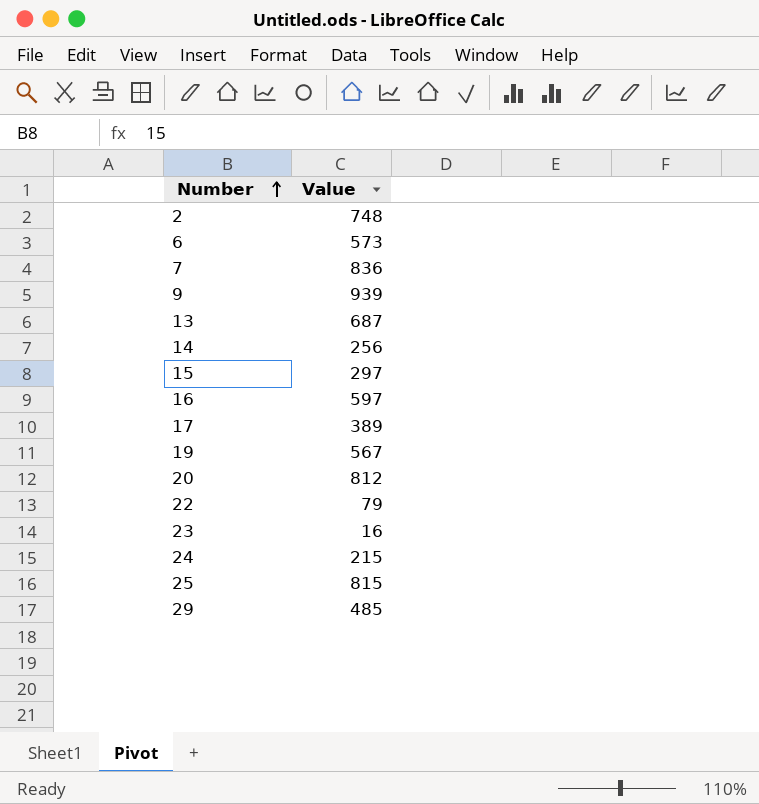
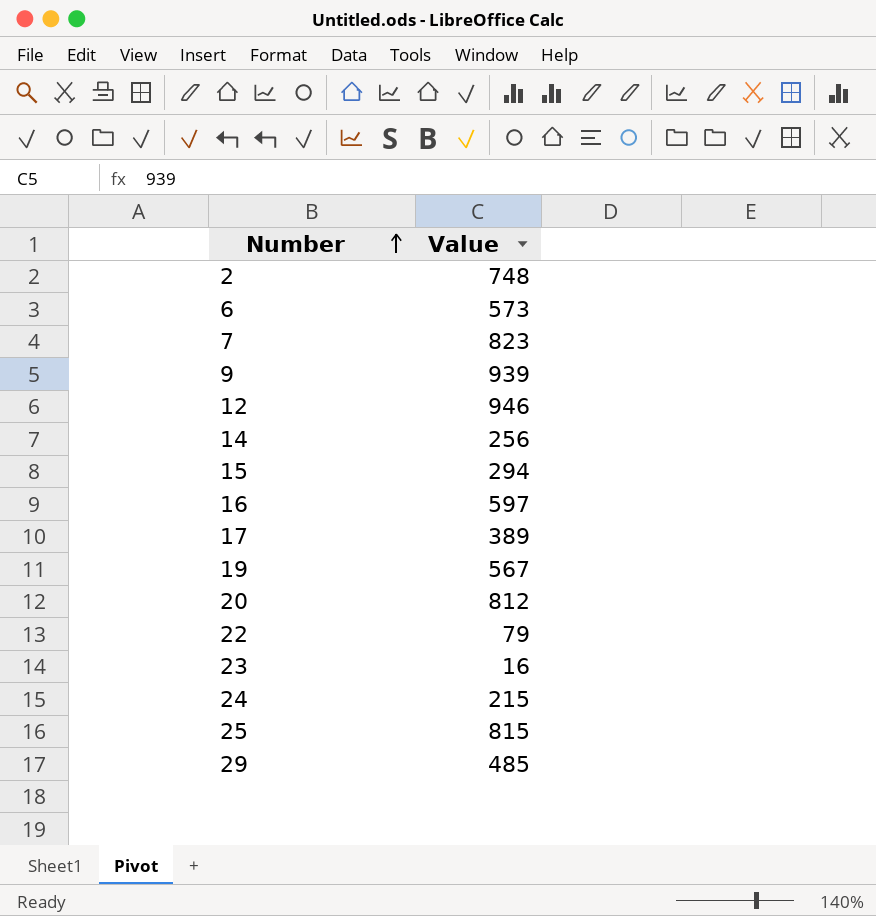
row 13: 687 -> none
7 | Value: 836 -> 823
row 12: none -> 946
15 | Value: 297 -> 294

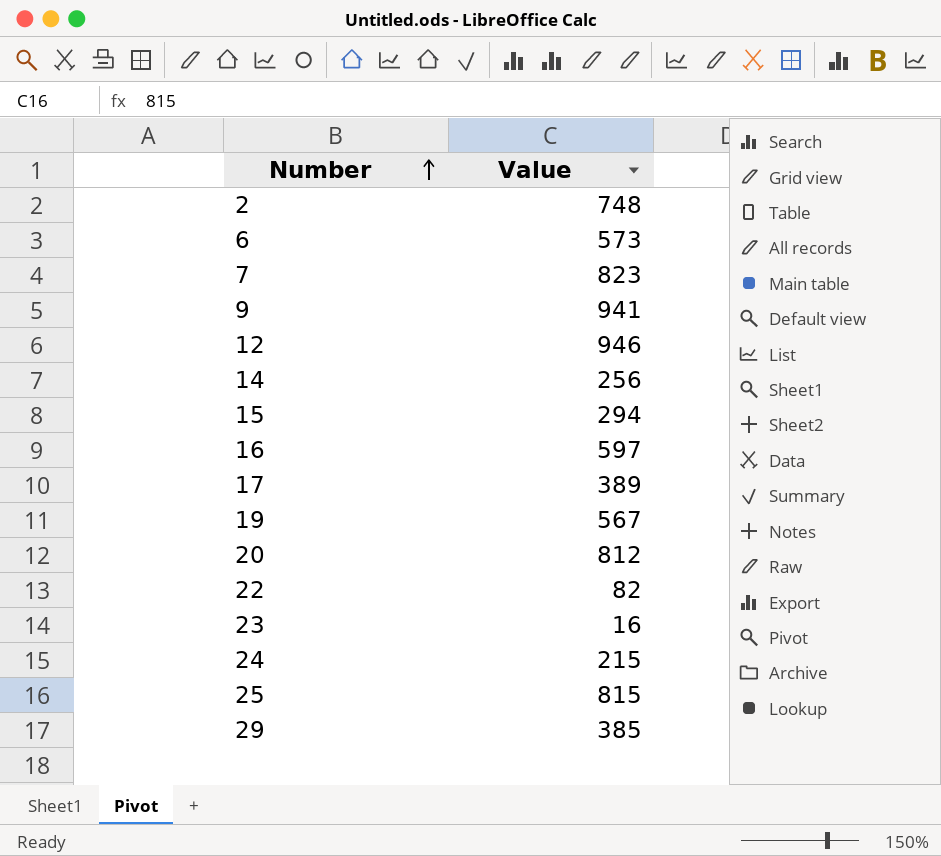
9 | Value: 939 -> 941
22 | Value: 79 -> 82
29 | Value: 485 -> 385

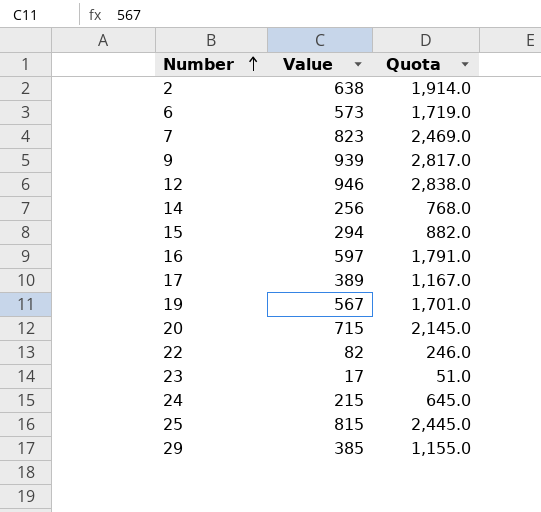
column Quota | formula: none -> [Value] * 3
2 | Value: 748 -> 638
9 | Value: 941 -> 939
20 | Value: 812 -> 715
23 | Value: 16 -> 17

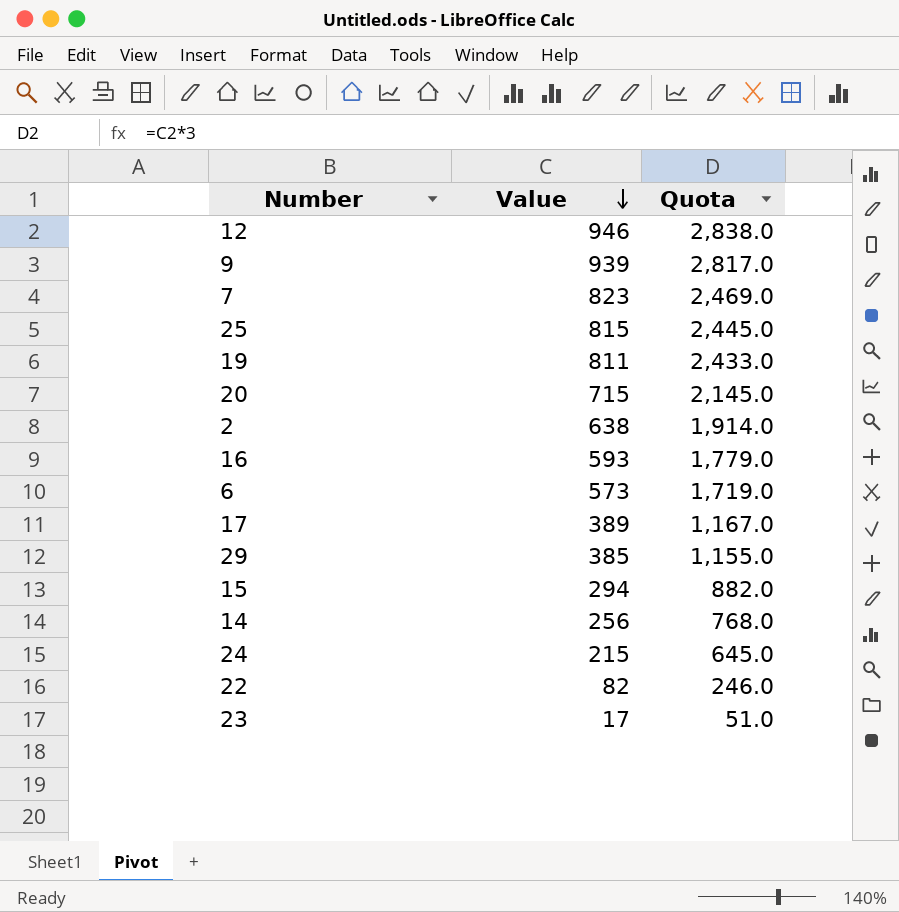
row order: Number ascending -> Value descending
19 | Value: 567 -> 811
19 | Quota: 1,701.0 -> 2,433.0
16 | Value: 597 -> 593
16 | Quota: 1,791.0 -> 1,779.0

